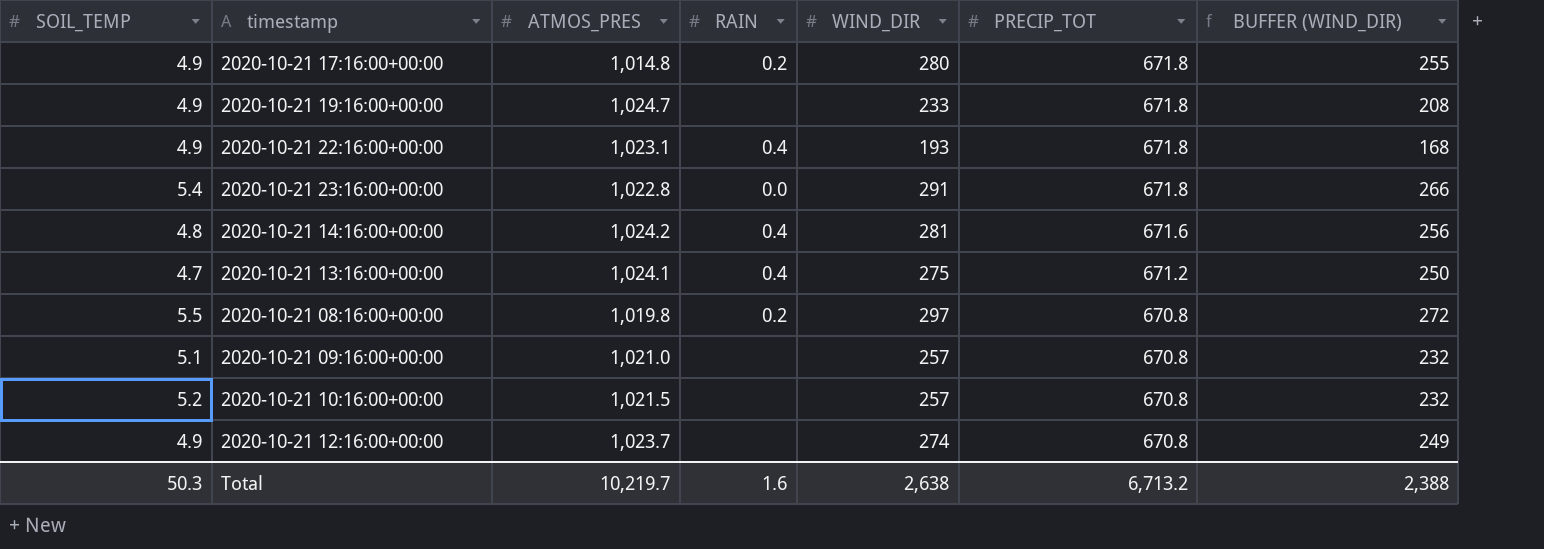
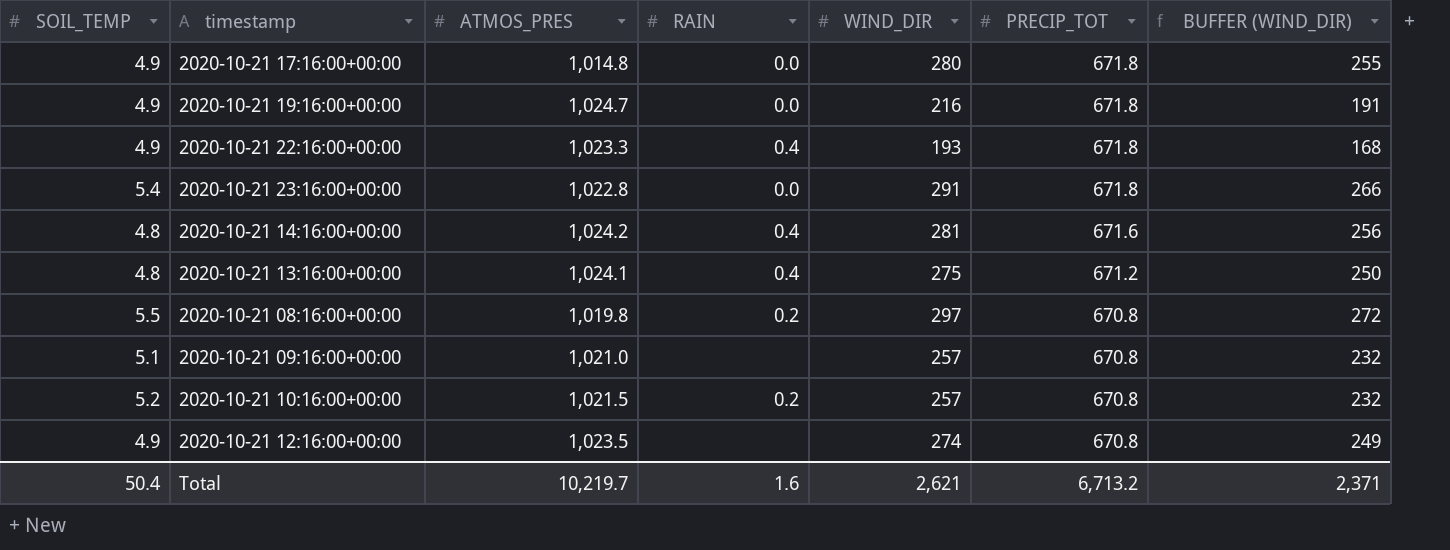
2020-10-21 17:16:00+00:00 | RAIN: 0.2 -> 0.0
2020-10-21 19:16:00+00:00 | RAIN: none -> 0.0
2020-10-21 19:16:00+00:00 | WIND_DIR: 233 -> 216
2020-10-21 19:16:00+00:00 | BUFFER (WIND_DIR): 208 -> 191
2020-10-21 22:16:00+00:00 | ATMOS_PRES: 1,023.1 -> 1,023.3
2020-10-21 13:16:00+00:00 | SOIL_TEMP: 4.7 -> 4.8
2020-10-21 10:16:00+00:00 | RAIN: none -> 0.2
2020-10-21 12:16:00+00:00 | ATMOS_PRES: 1,023.7 -> 1,023.5
Total | SOIL_TEMP: 50.3 -> 50.4
Total | WIND_DIR: 2,638 -> 2,621
Total | BUFFER (WIND_DIR): 2,388 -> 2,371

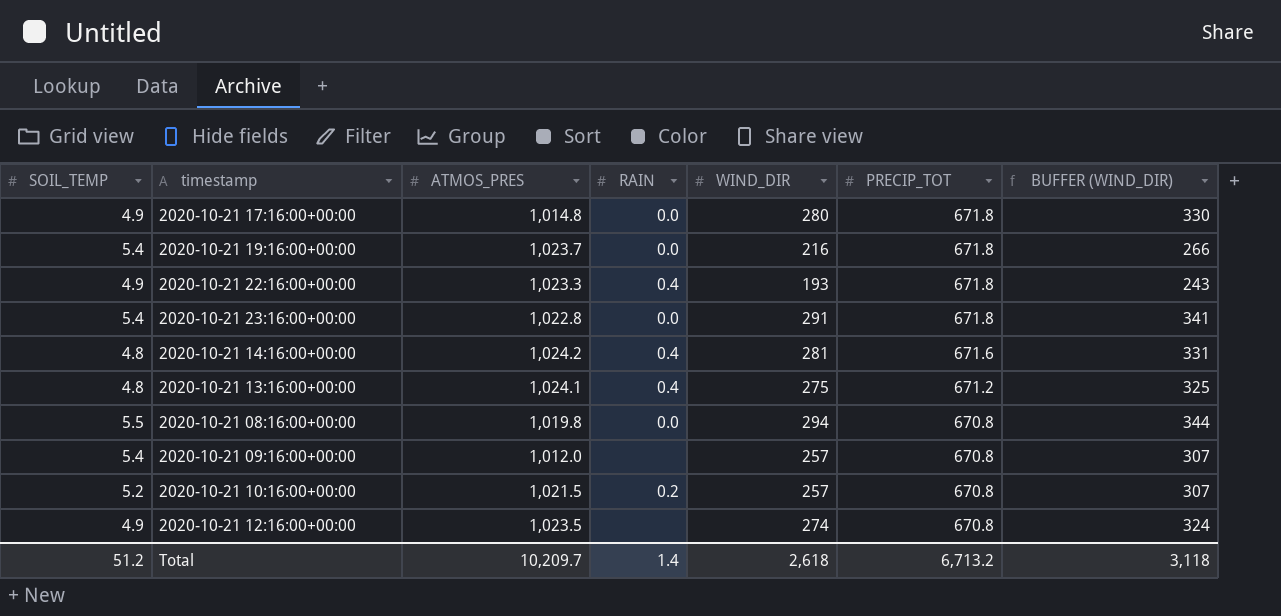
column BUFFER (WIND_DIR) | formula: [WIND_DIR] - 25 -> [WIND_DIR] + 50
2020-10-21 19:16:00+00:00 | SOIL_TEMP: 4.9 -> 5.4
2020-10-21 19:16:00+00:00 | ATMOS_PRES: 1,024.7 -> 1,023.7
2020-10-21 08:16:00+00:00 | RAIN: 0.2 -> 0.0
2020-10-21 08:16:00+00:00 | WIND_DIR: 297 -> 294
2020-10-21 09:16:00+00:00 | SOIL_TEMP: 5.1 -> 5.4
2020-10-21 09:16:00+00:00 | ATMOS_PRES: 1,021.0 -> 1,012.0
Total | SOIL_TEMP: 50.4 -> 51.2
Total | ATMOS_PRES: 10,219.7 -> 10,209.7
Total | RAIN: 1.6 -> 1.4
Total | WIND_DIR: 2,621 -> 2,618
Total | BUFFER (WIND_DIR): 2,371 -> 3,118

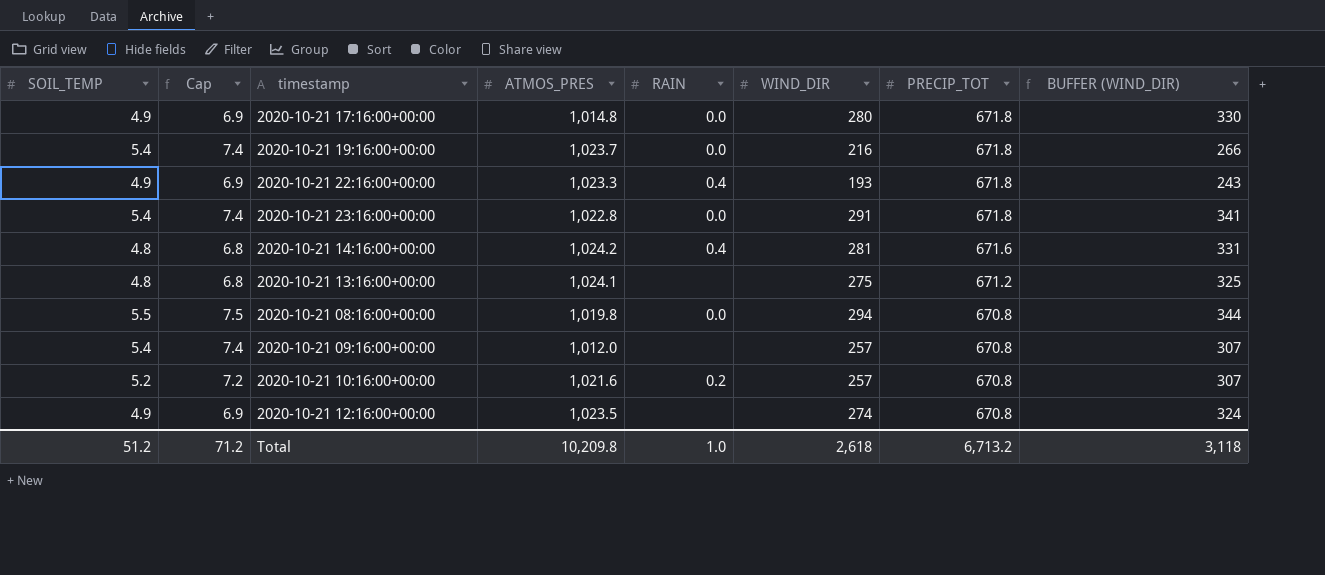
column Cap | formula: none -> [SOIL_TEMP] + 2
2020-10-21 13:16:00+00:00 | RAIN: 0.4 -> none
2020-10-21 10:16:00+00:00 | ATMOS_PRES: 1,021.5 -> 1,021.6
Total | ATMOS_PRES: 10,209.7 -> 10,209.8
Total | RAIN: 1.4 -> 1.0

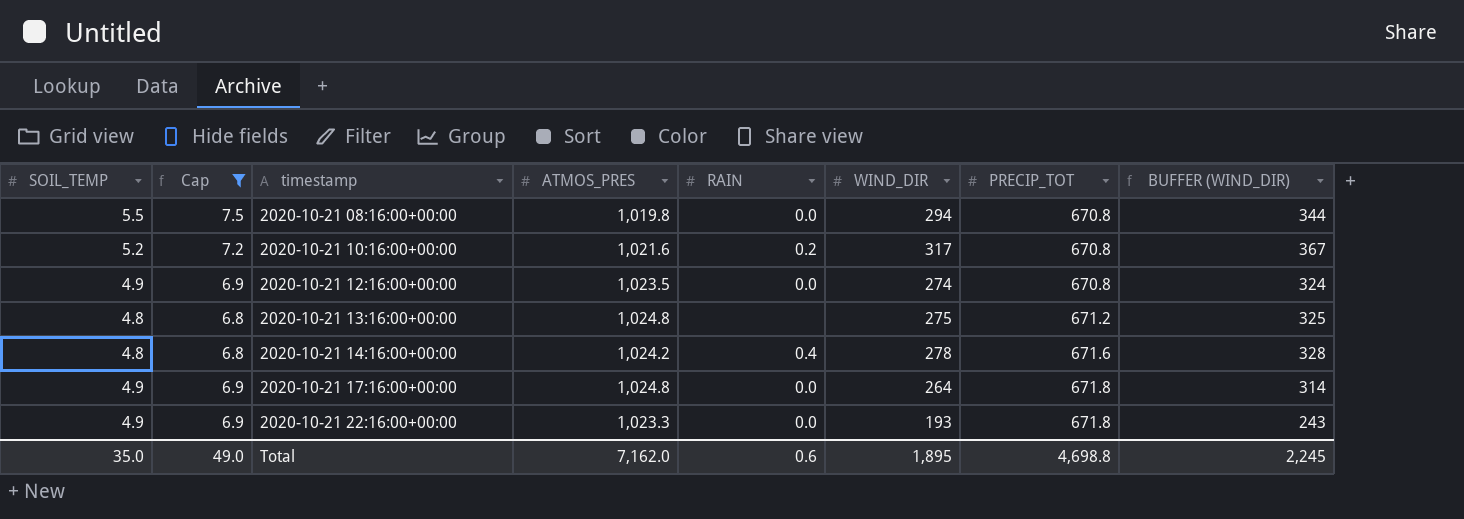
filter: none -> Cap != 7.4
row order: PRECIP_TOT descending -> timestamp ascending
2020-10-21 10:16:00+00:00 | WIND_DIR: 257 -> 317
2020-10-21 10:16:00+00:00 | BUFFER (WIND_DIR): 307 -> 367
2020-10-21 12:16:00+00:00 | RAIN: none -> 0.0
2020-10-21 13:16:00+00:00 | ATMOS_PRES: 1,024.1 -> 1,024.8
2020-10-21 14:16:00+00:00 | WIND_DIR: 281 -> 278
2020-10-21 14:16:00+00:00 | BUFFER (WIND_DIR): 331 -> 328
2020-10-21 17:16:00+00:00 | ATMOS_PRES: 1,014.8 -> 1,024.8
2020-10-21 17:16:00+00:00 | WIND_DIR: 280 -> 264
2020-10-21 17:16:00+00:00 | BUFFER (WIND_DIR): 330 -> 314
2020-10-21 22:16:00+00:00 | RAIN: 0.4 -> 0.0
Total | SOIL_TEMP: 51.2 -> 35.0
Total | Cap: 71.2 -> 49.0
Total | ATMOS_PRES: 10,209.8 -> 7,162.0
Total | RAIN: 1.0 -> 0.6
Total | WIND_DIR: 2,618 -> 1,895
Total | PRECIP_TOT: 6,713.2 -> 4,698.8
Total | BUFFER (WIND_DIR): 3,118 -> 2,245

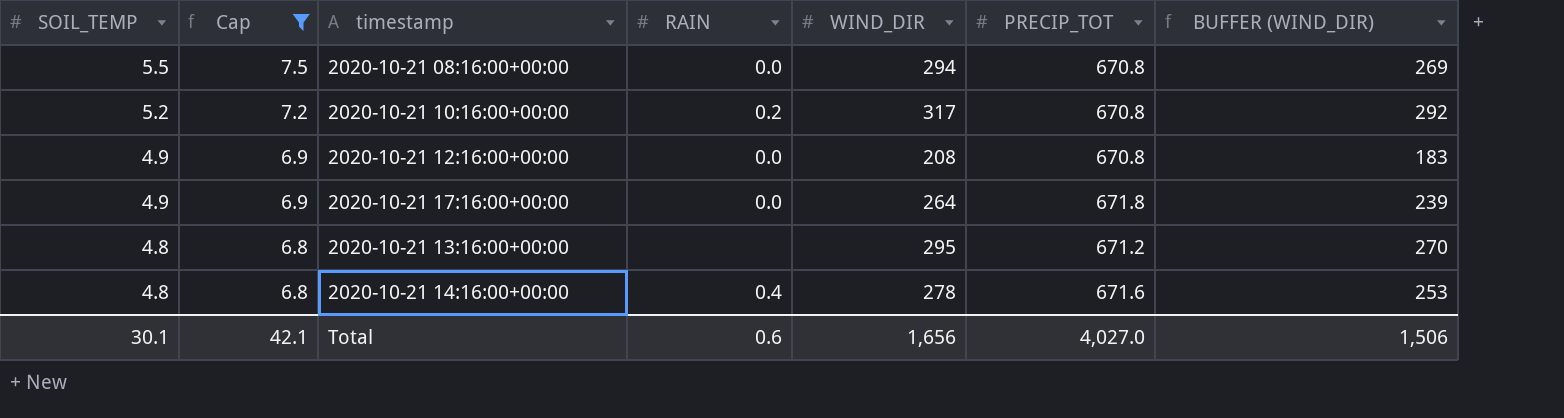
row order: timestamp ascending -> SOIL_TEMP descending
column ATMOS_PRES | position: 4 -> none
column BUFFER (WIND_DIR) | formula: [WIND_DIR] + 50 -> [WIND_DIR] - 25
row 2020-10-21 22:16:00+00:00: 4.9 | 6.9 | 1,023.3 | 0.0 | 193 | 671.8 | 243 -> none
2020-10-21 12:16:00+00:00 | WIND_DIR: 274 -> 208
2020-10-21 13:16:00+00:00 | WIND_DIR: 275 -> 295
Total | SOIL_TEMP: 35.0 -> 30.1
Total | Cap: 49.0 -> 42.1
Total | WIND_DIR: 1,895 -> 1,656
Total | PRECIP_TOT: 4,698.8 -> 4,027.0
Total | BUFFER (WIND_DIR): 2,245 -> 1,506

